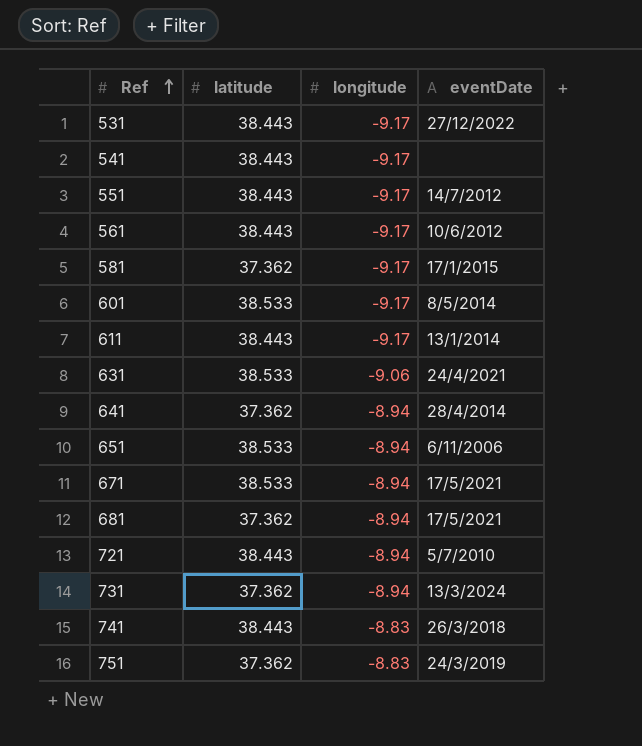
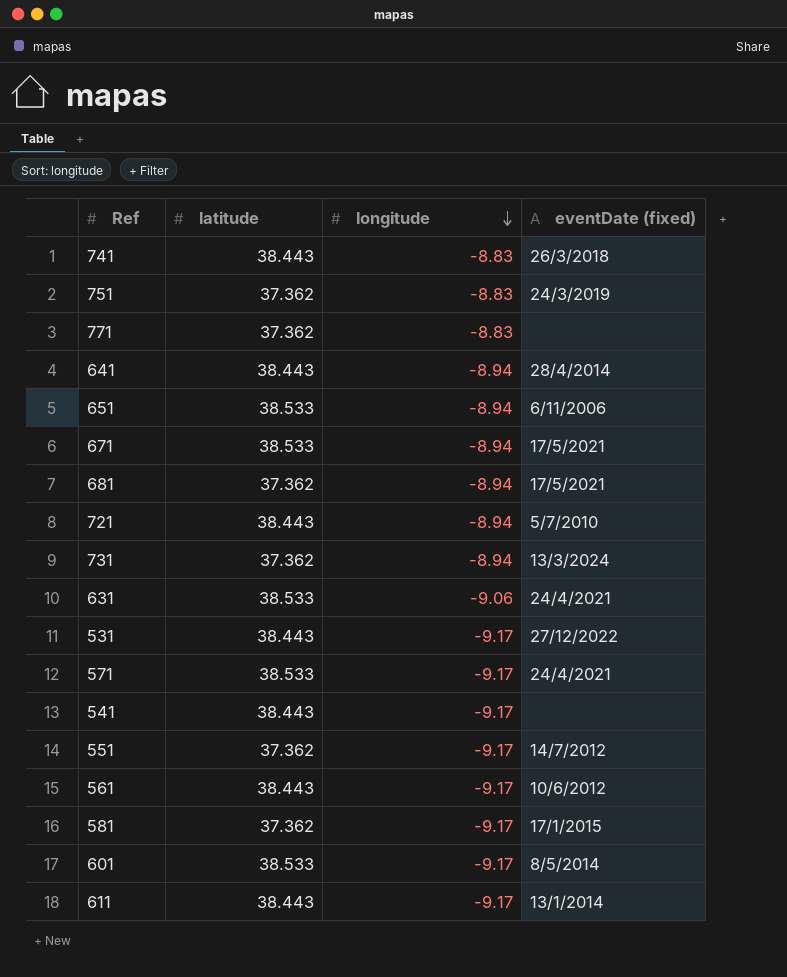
row order: Ref ascending -> longitude descending
column name: eventDate -> eventDate (fixed)
row 771: none -> 37.362 | -8.83 | none
641 | latitude: 37.362 -> 38.443
row 571: none -> 38.533 | -9.17 | 24/4/2021
551 | latitude: 38.443 -> 37.362

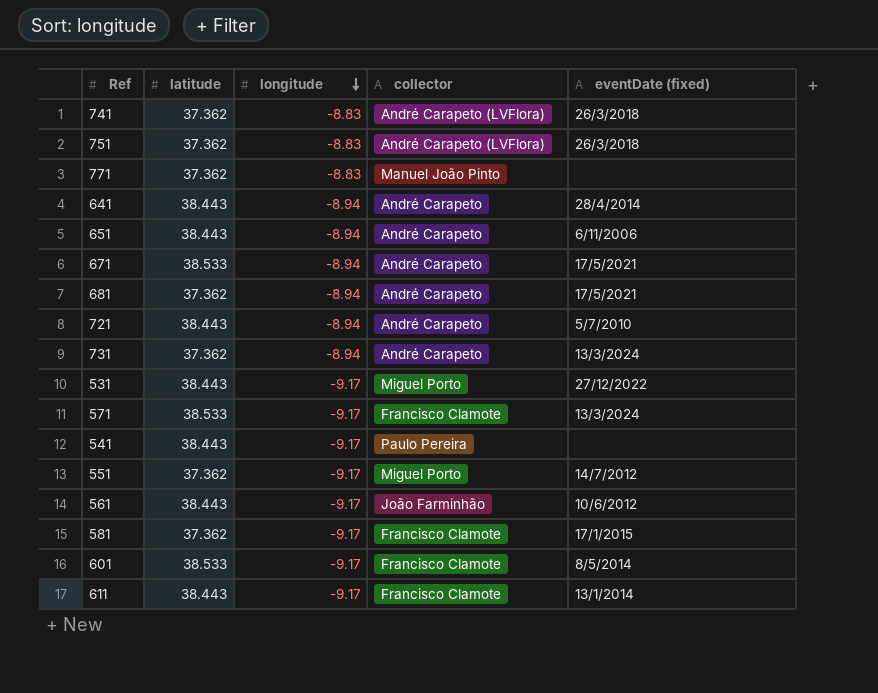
column collector | position: none -> 4
row 631: 38.533 | -9.06 | 24/4/2021 -> none
741 | latitude: 38.443 -> 37.362
751 | eventDate (fixed): 24/3/2019 -> 26/3/2018
651 | latitude: 38.533 -> 38.443
571 | eventDate (fixed): 24/4/2021 -> 13/3/2024

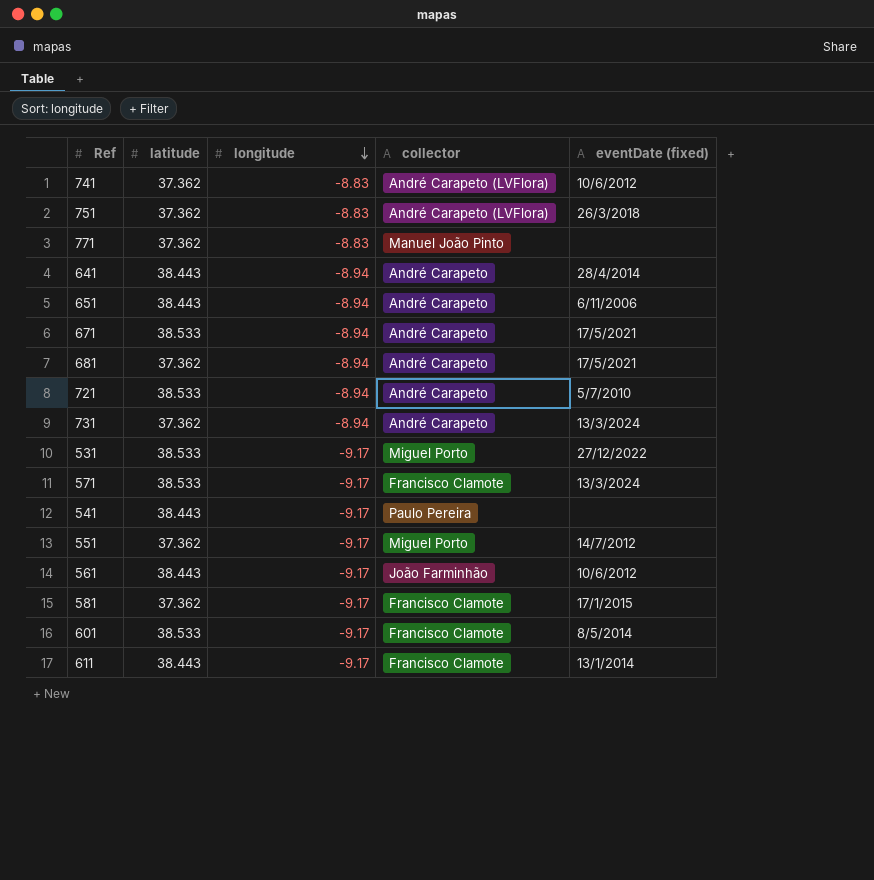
741 | eventDate (fixed): 26/3/2018 -> 10/6/2012
721 | latitude: 38.443 -> 38.533
531 | latitude: 38.443 -> 38.533

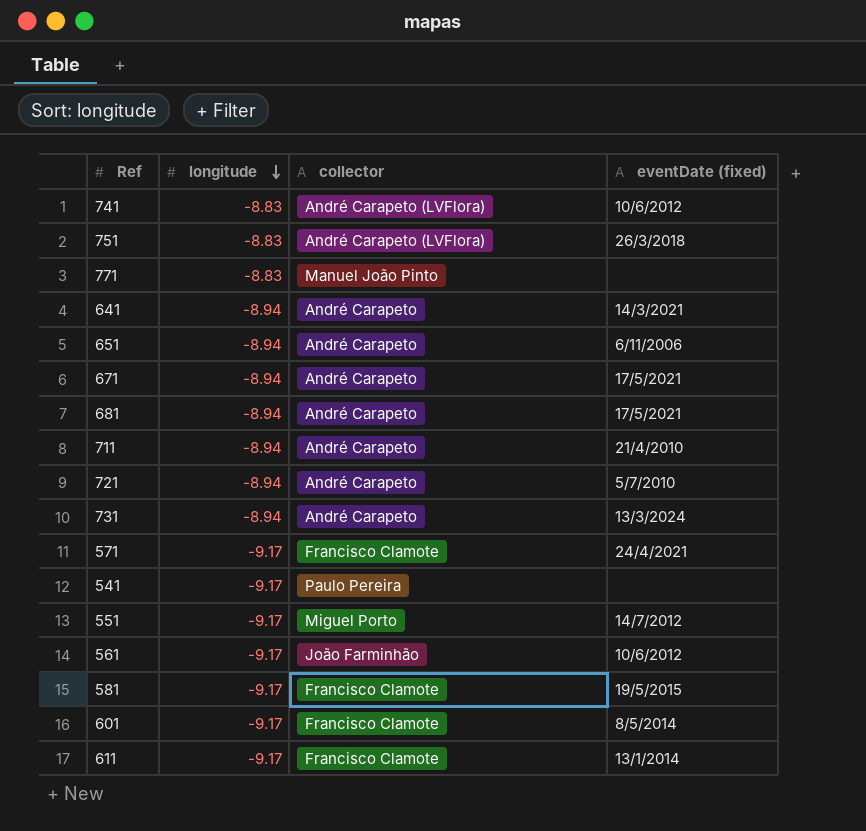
column latitude | position: 2 -> none
row 531: 38.533 | -9.17 | Miguel Porto | 27/12/2022 -> none
641 | eventDate (fixed): 28/4/2014 -> 14/3/2021
row 711: none -> -8.94 | André Carapeto | 21/4/2010
571 | eventDate (fixed): 13/3/2024 -> 24/4/2021
581 | eventDate (fixed): 17/1/2015 -> 19/5/2015

